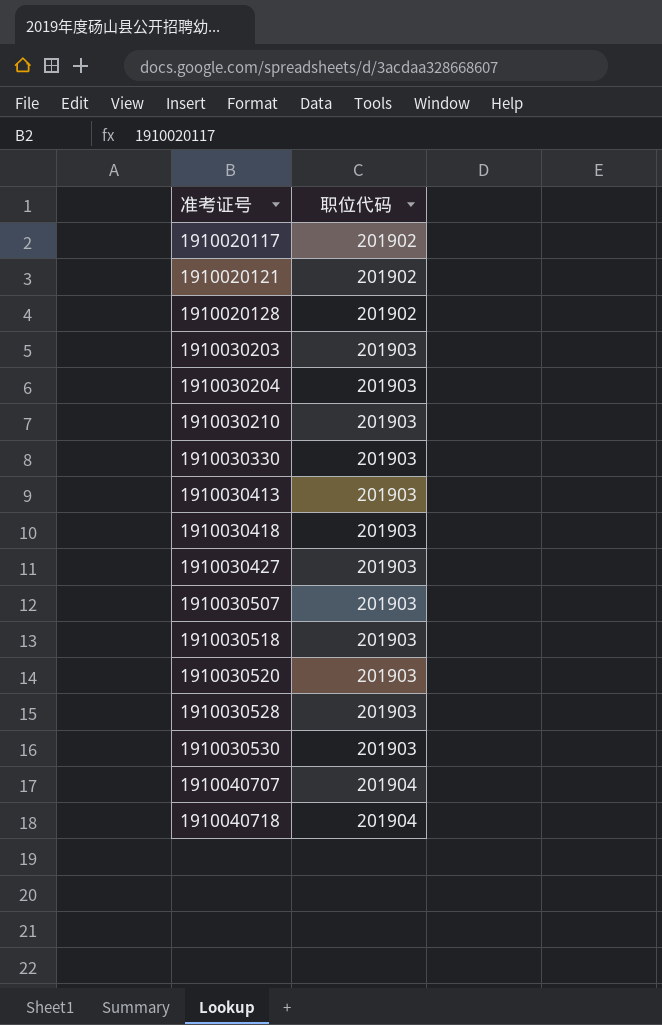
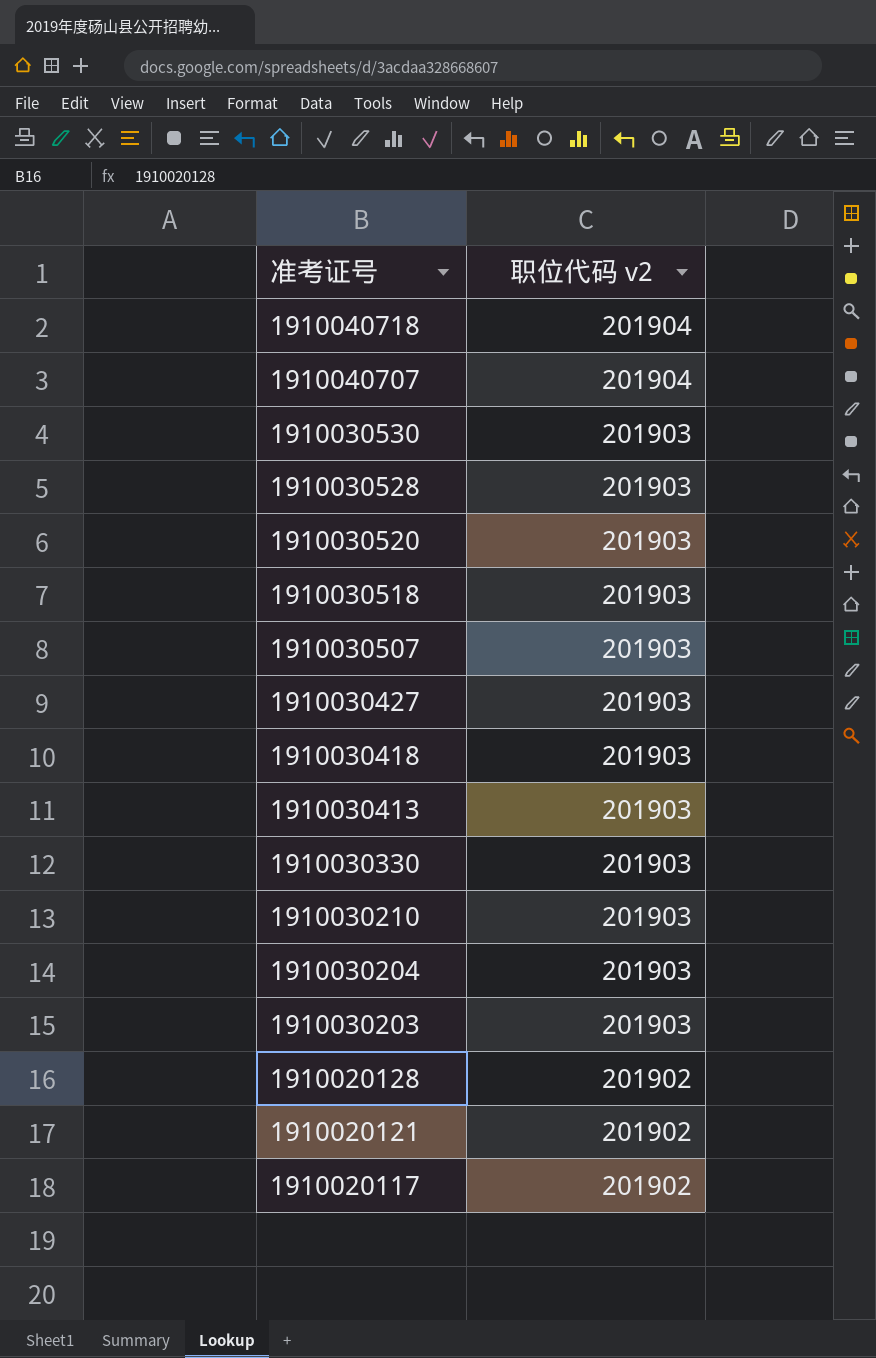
row order: 准考证号 ascending -> 准考证号 descending
column name: 职位代码 -> 职位代码 v2

